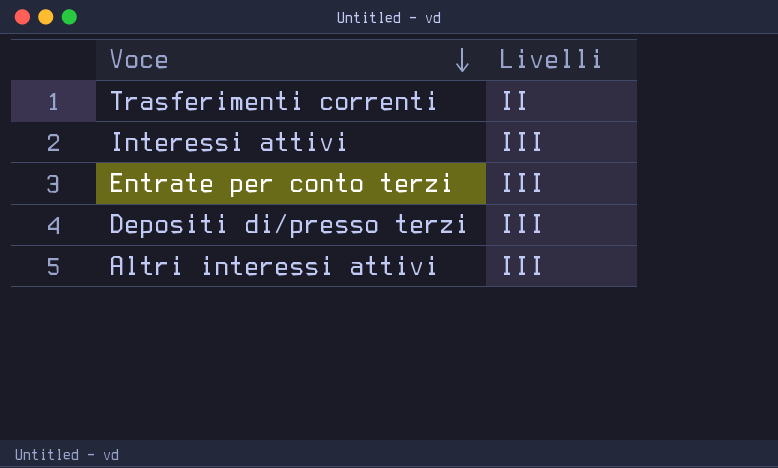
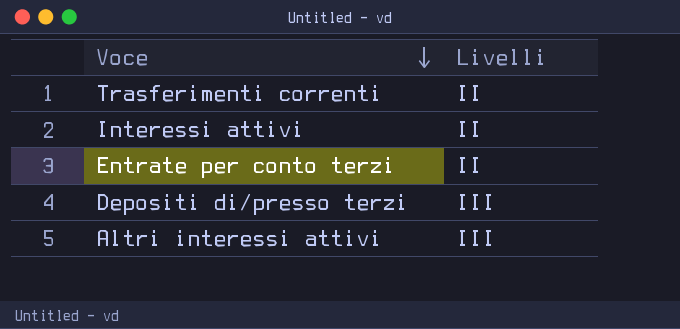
Interessi attivi | Livelli: III -> II
Entrate per conto terzi | Livelli: III -> II

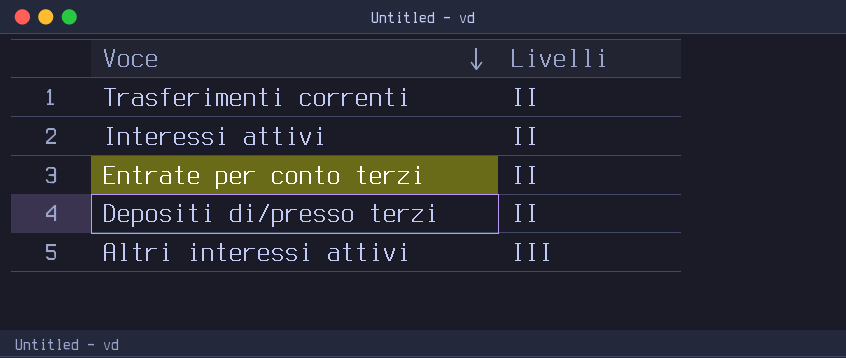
Depositi di/presso terzi | Livelli: III -> II

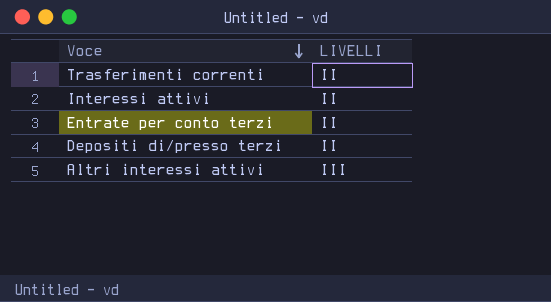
column name: Livelli -> LIVELLI

